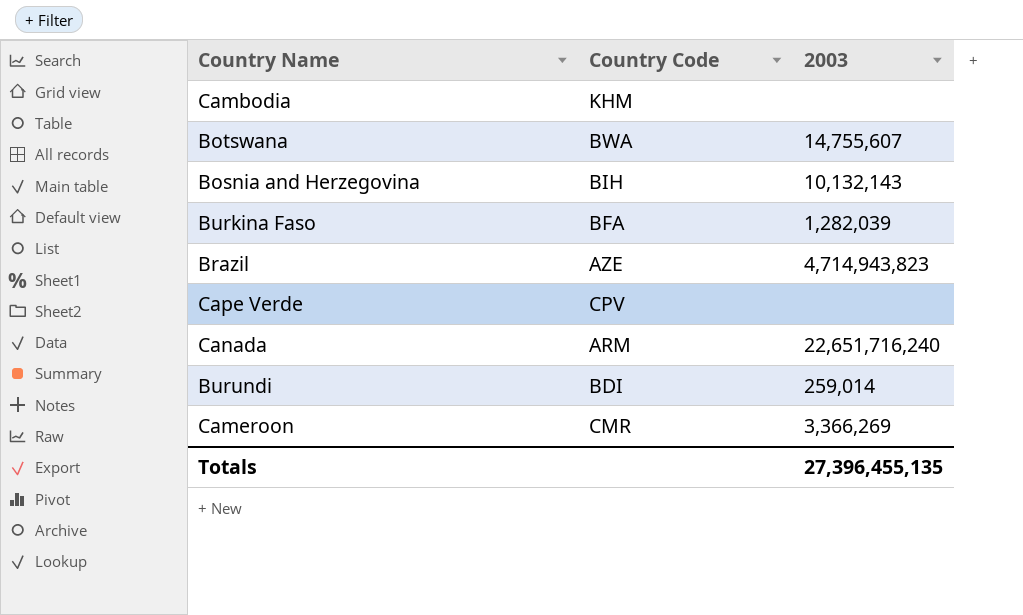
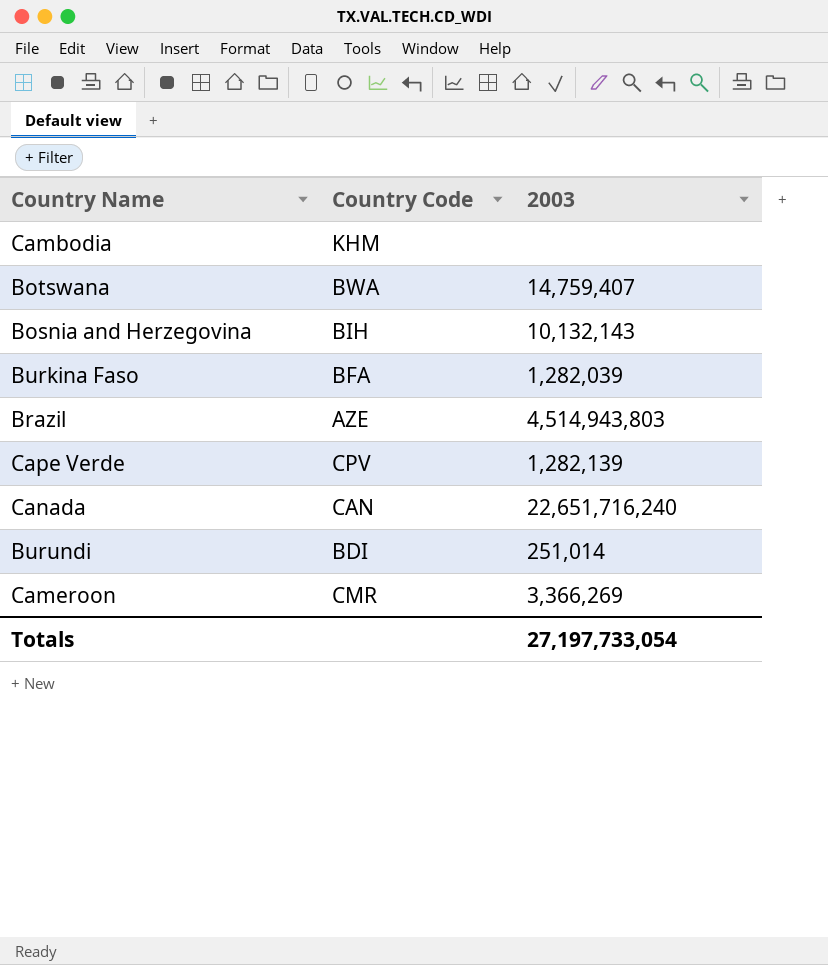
Botswana | 2003: 14,755,607 -> 14,759,407
Brazil | 2003: 4,714,943,823 -> 4,514,943,803
Cape Verde | 2003: none -> 1,282,139
Canada | Country Code: ARM -> CAN
Burundi | 2003: 259,014 -> 251,014
Totals | 2003: 27,396,455,135 -> 27,197,733,054

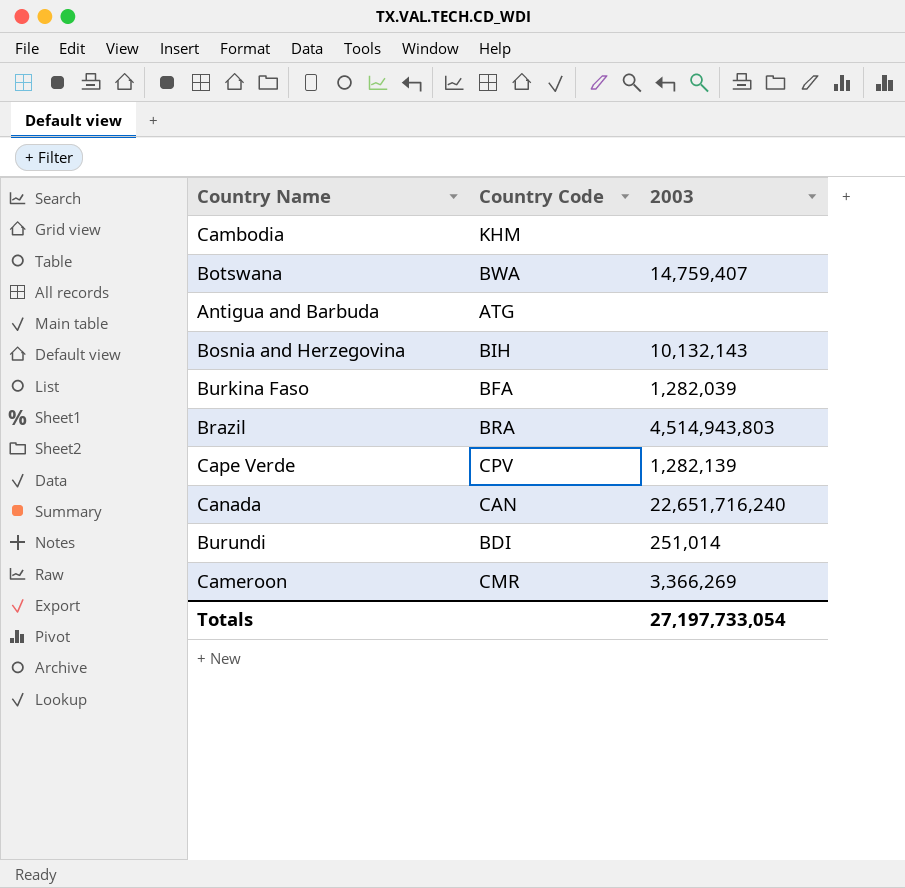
row Antigua and Barbuda: none -> ATG | none
Brazil | Country Code: AZE -> BRA

